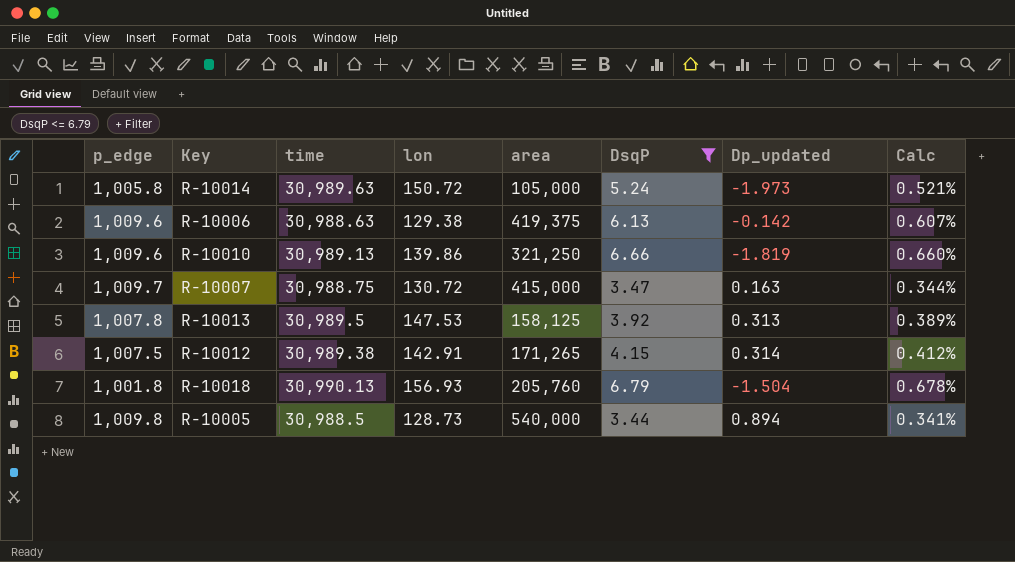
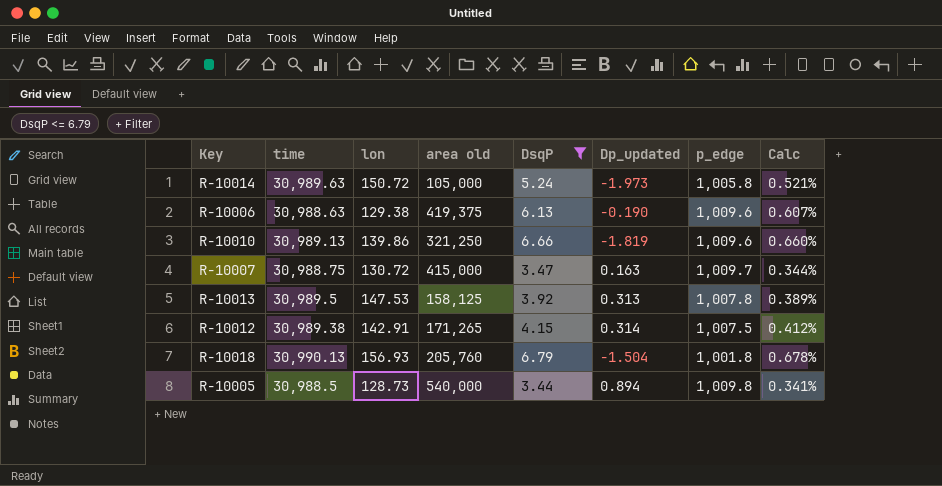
column name: area -> area old
column p_edge | position: 1 -> 7
R-10006 | Dp_updated: -0.142 -> -0.190

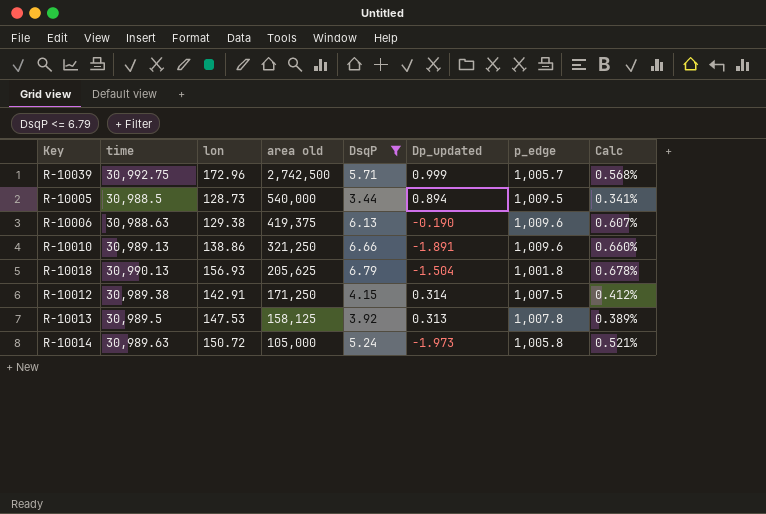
row order: none -> area old descending
row R-10007: 30,988.75 | 130.72 | 415,000 | 3.47 | 0.163 | 1,009.7 | 0.344% -> none
row R-10039: none -> 30,992.75 | 172.96 | 2,742,500 | 5.71 | 0.999 | 1,005.7 | 0.568%
R-10005 | p_edge: 1,009.8 -> 1,009.5
R-10010 | lon: 139.86 -> 138.86
R-10010 | Dp_updated: -1.819 -> -1.891
R-10018 | area old: 205,760 -> 205,625
R-10012 | area old: 171,265 -> 171,250

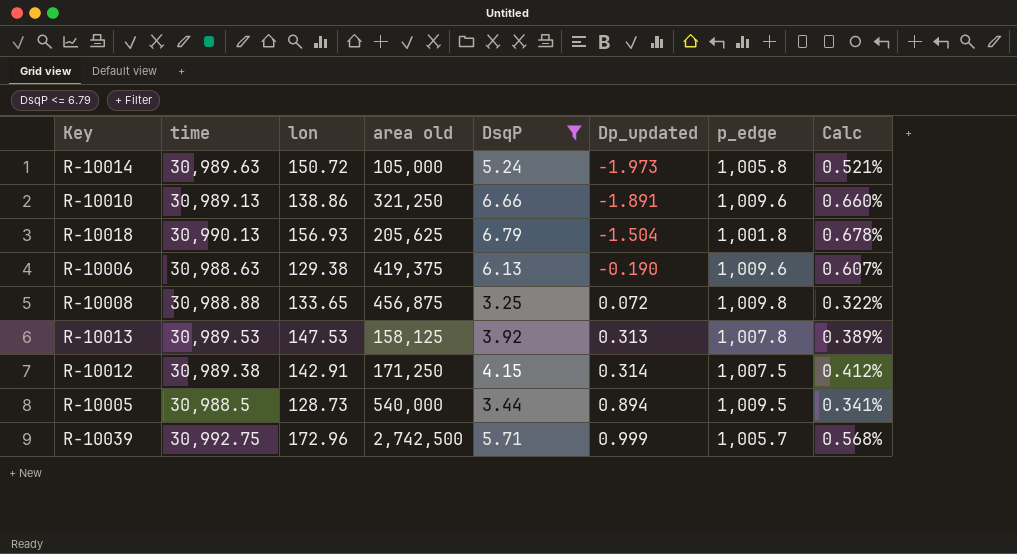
row order: area old descending -> Dp_updated ascending
row R-10008: none -> 30,988.88 | 133.65 | 456,875 | 3.25 | 0.072 | 1,009.8 | 0.322%
R-10013 | time: 30,989.5 -> 30,989.53

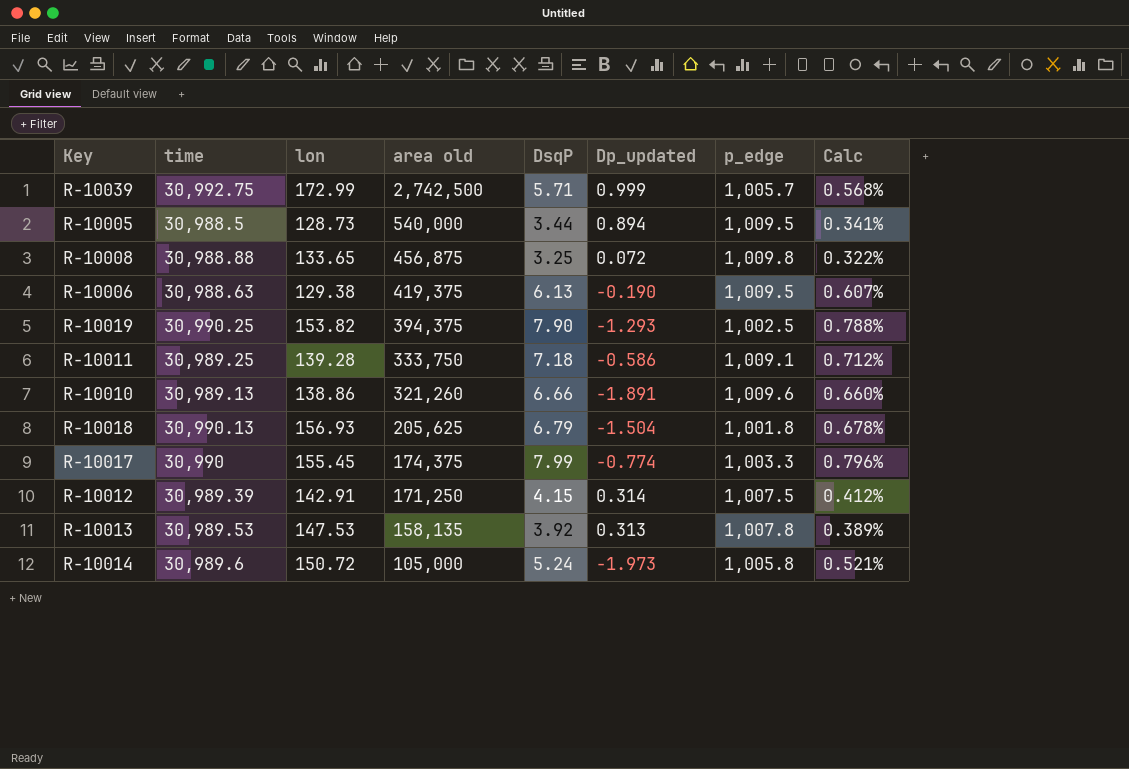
filter: DsqP <= 6.79 -> none
row order: Dp_updated ascending -> area old descending
R-10039 | lon: 172.96 -> 172.99
R-10006 | p_edge: 1,009.6 -> 1,009.5
R-10010 | area old: 321,250 -> 321,260
R-10012 | time: 30,989.38 -> 30,989.39
R-10013 | area old: 158,125 -> 158,135
R-10014 | time: 30,989.63 -> 30,989.6

